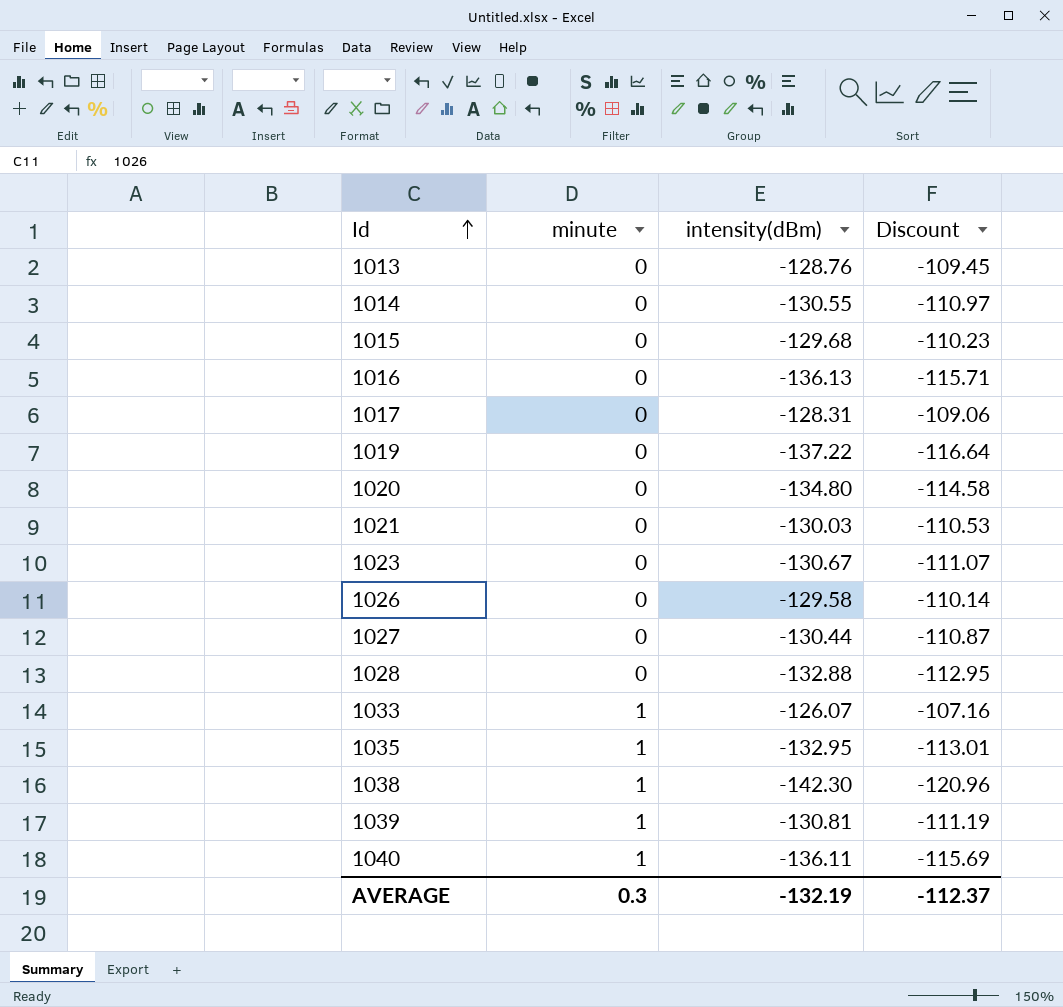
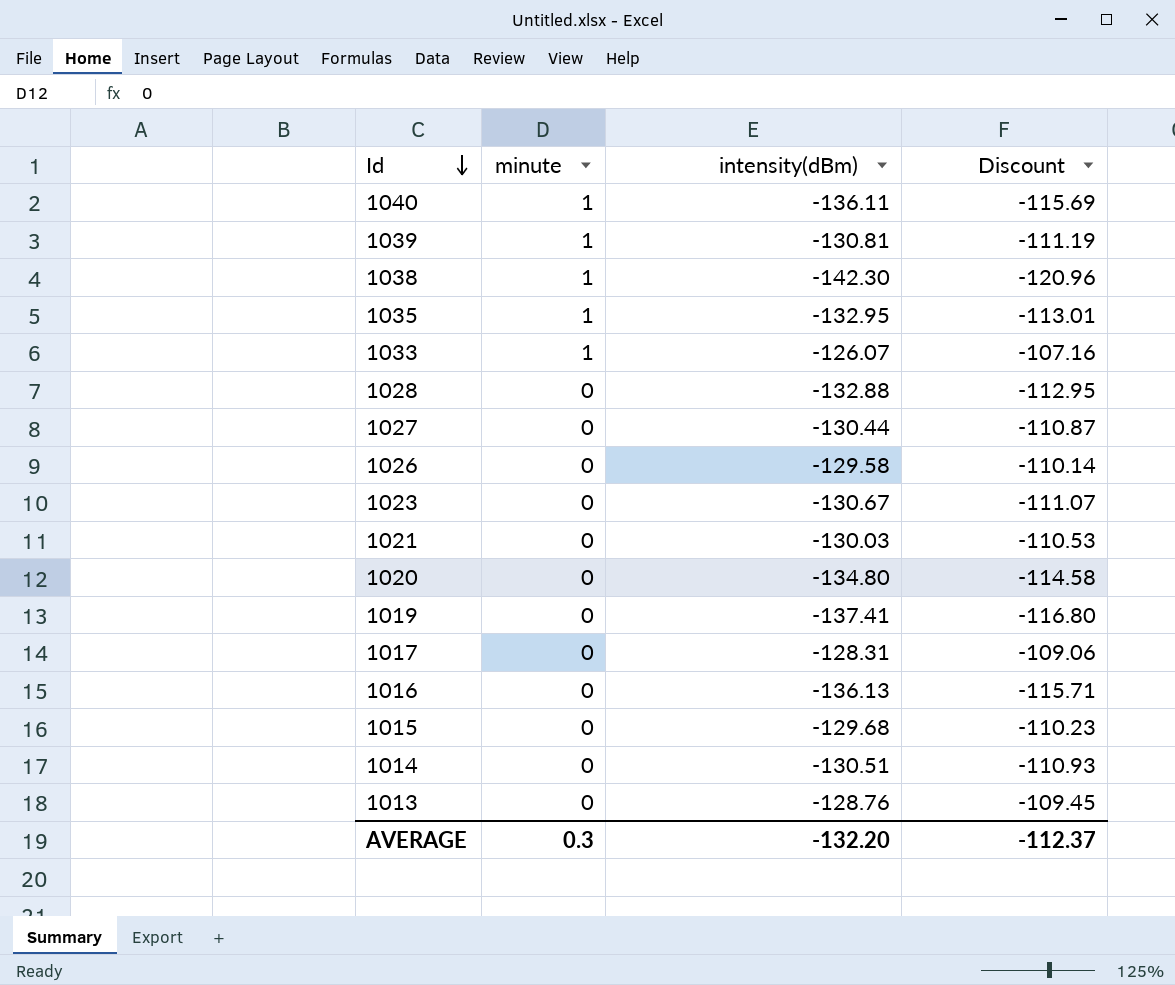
row order: Id ascending -> Id descending
1019 | intensity(dBm): -137.22 -> -137.41
1019 | Discount: -116.64 -> -116.80
1014 | intensity(dBm): -130.55 -> -130.51
1014 | Discount: -110.97 -> -110.93
AVERAGE | intensity(dBm): -132.19 -> -132.20

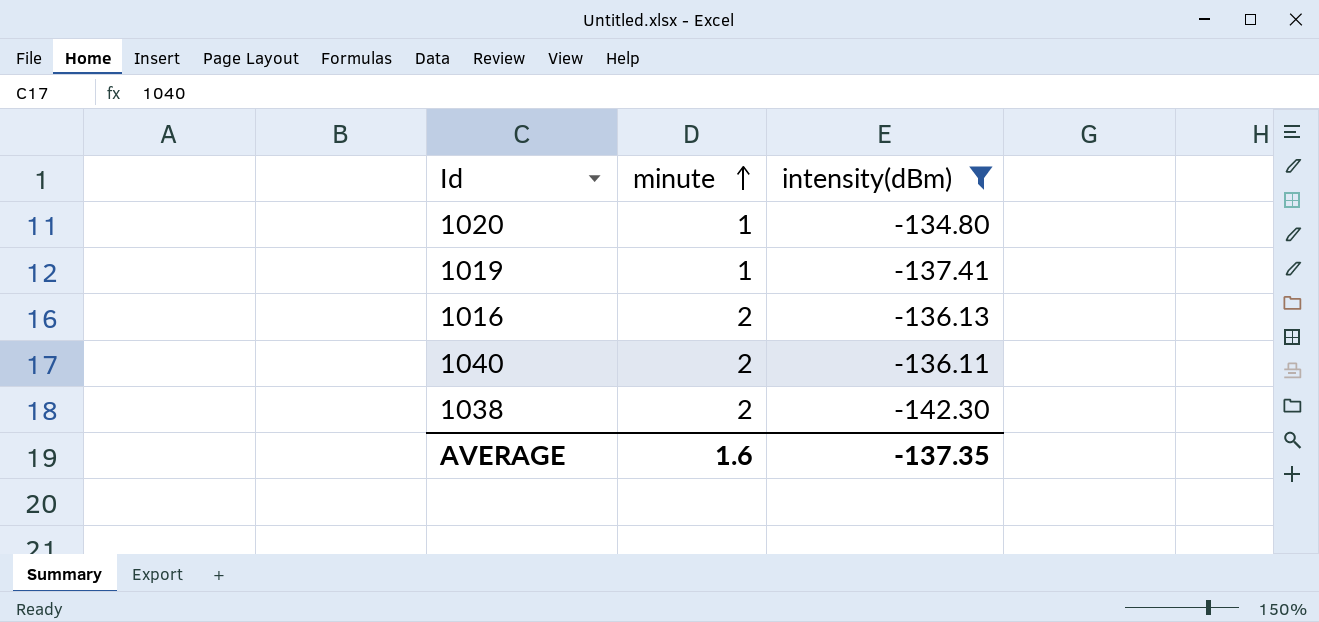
filter: none -> intensity(dBm) <= -134.80
row order: Id descending -> minute ascending
column Discount | formula: [intensity(dBm)] * 0.85 -> none
1020 | minute: 0 -> 1
1019 | minute: 0 -> 1
1016 | minute: 0 -> 2
1040 | minute: 1 -> 2
1038 | minute: 1 -> 2
AVERAGE | minute: 0.3 -> 1.6
AVERAGE | intensity(dBm): -132.20 -> -137.35

